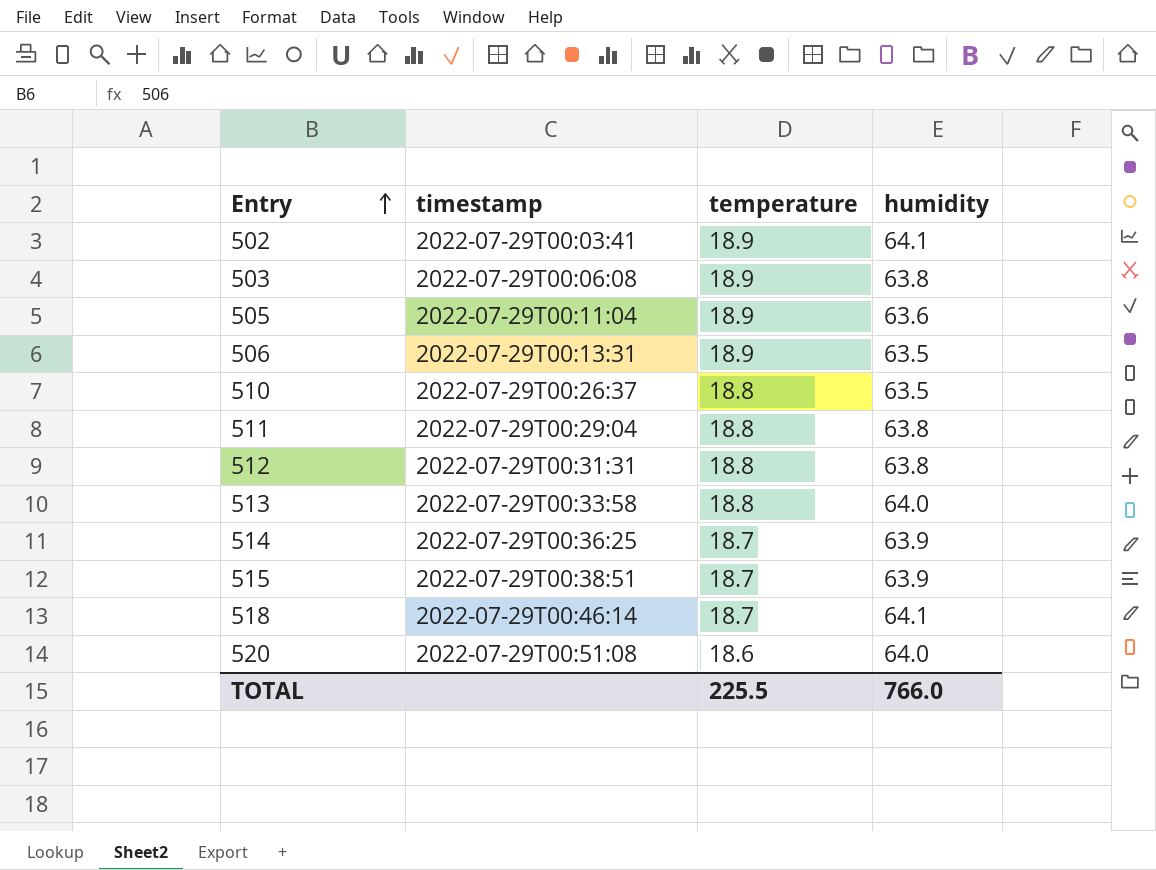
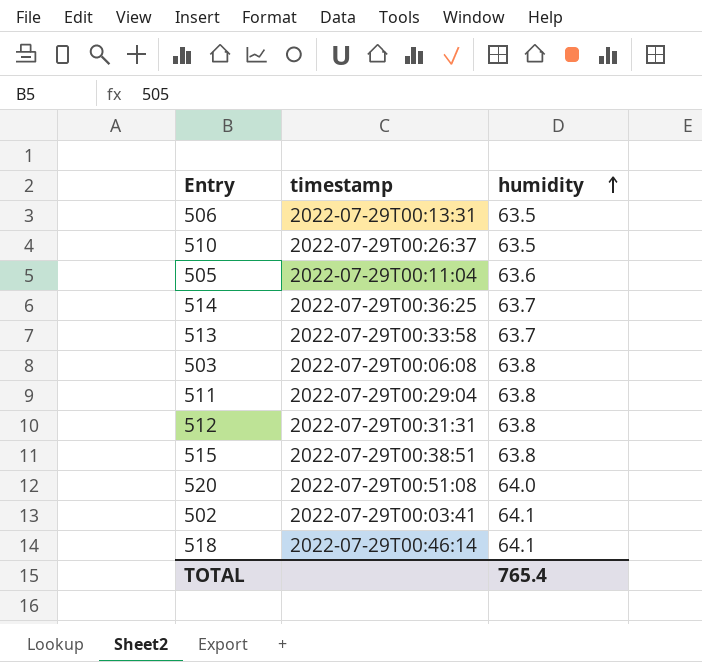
row order: Entry ascending -> humidity ascending
column temperature | position: 3 -> none
514 | humidity: 63.9 -> 63.7
513 | humidity: 64.0 -> 63.7
515 | humidity: 63.9 -> 63.8
TOTAL | humidity: 766.0 -> 765.4

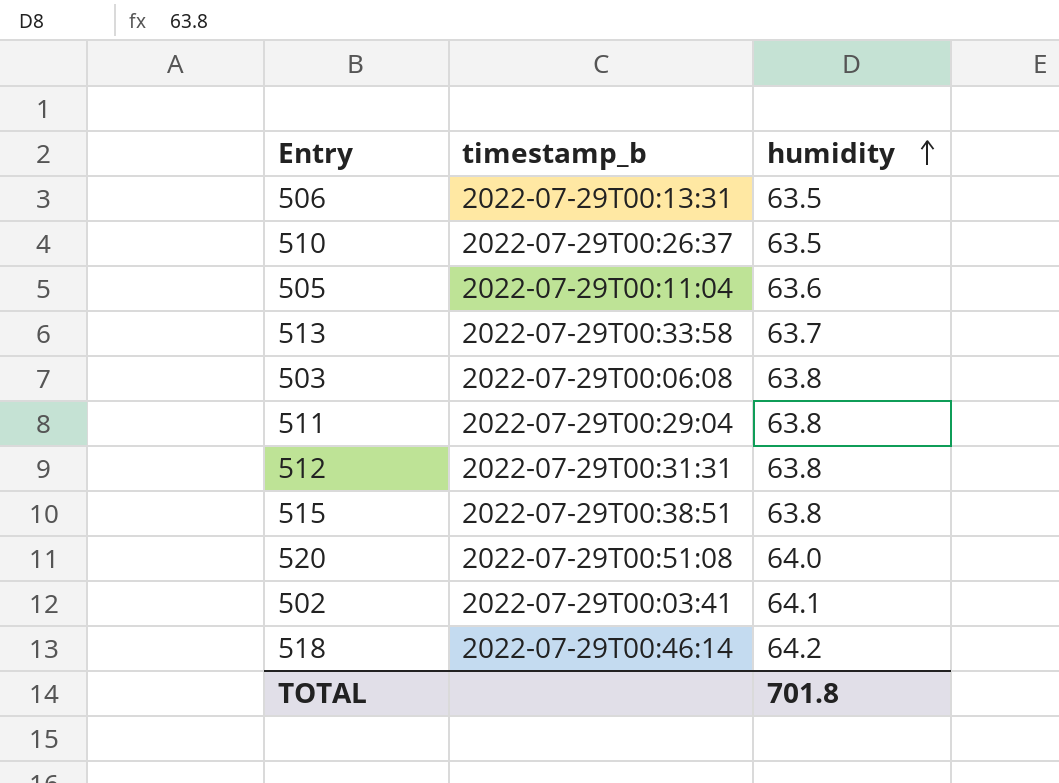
column name: timestamp -> timestamp_b
row 514: 2022-07-29T00:36:25 | 63.7 -> none
518 | humidity: 64.1 -> 64.2
TOTAL | humidity: 765.4 -> 701.8

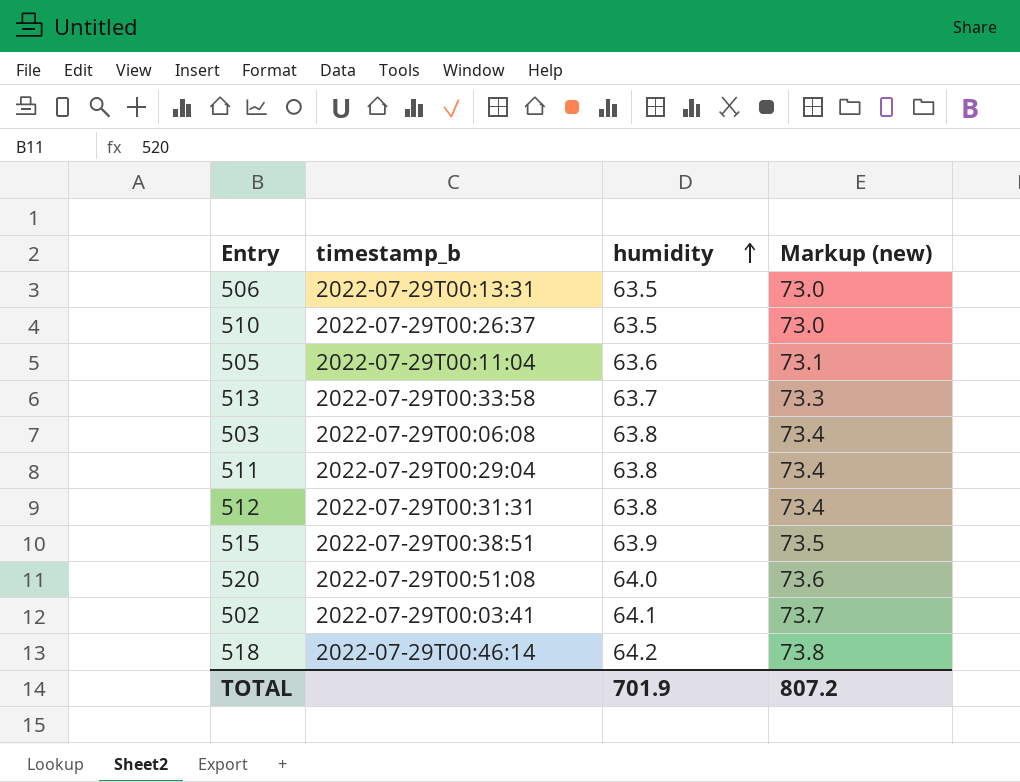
column Markup (new) | formula: none -> [humidity] * 1.15
515 | humidity: 63.8 -> 63.9
TOTAL | humidity: 701.8 -> 701.9

